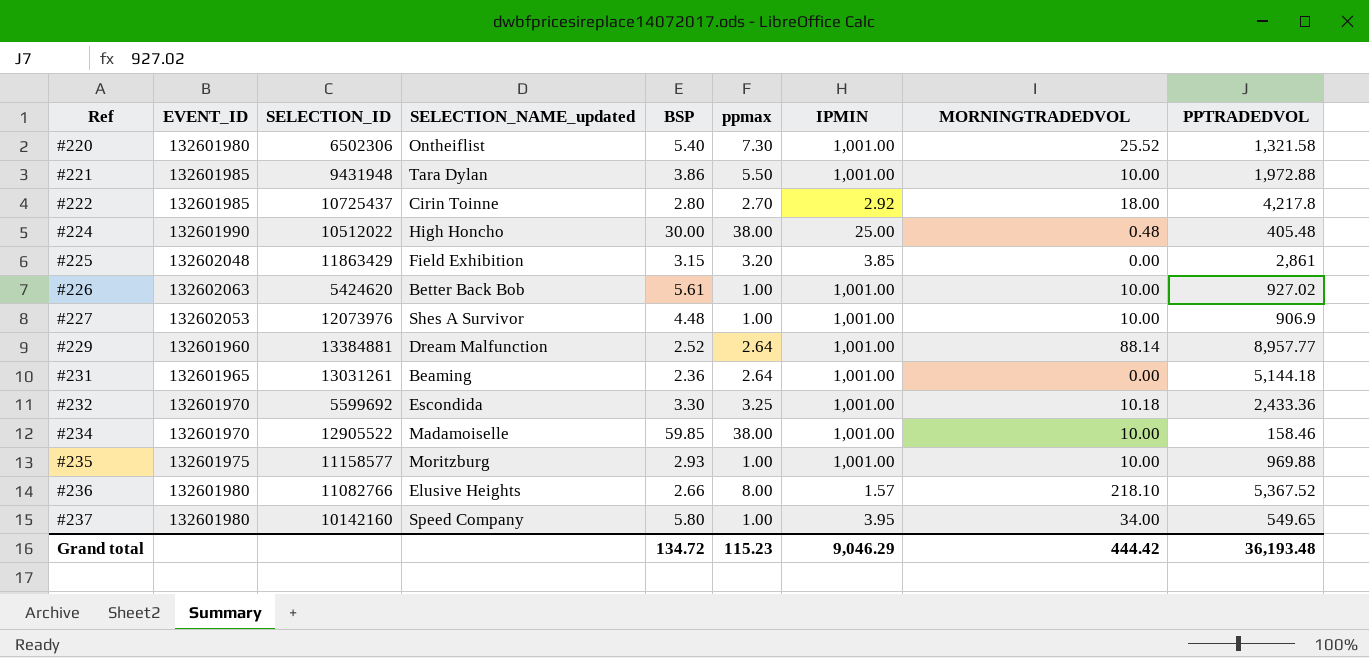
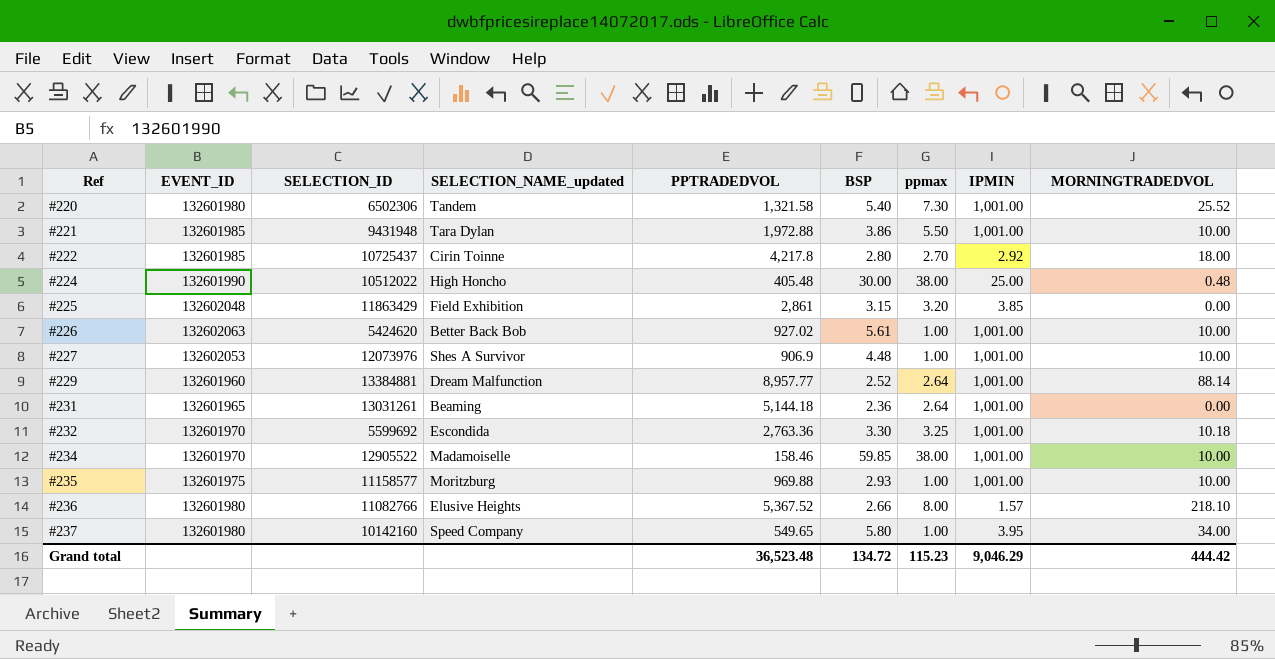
column PPTRADEDVOL | position: 9 -> 5
#220 | SELECTION_NAME_updated: Ontheiflist -> Tandem
#232 | PPTRADEDVOL: 2,433.36 -> 2,763.36
Grand total | PPTRADEDVOL: 36,193.48 -> 36,523.48

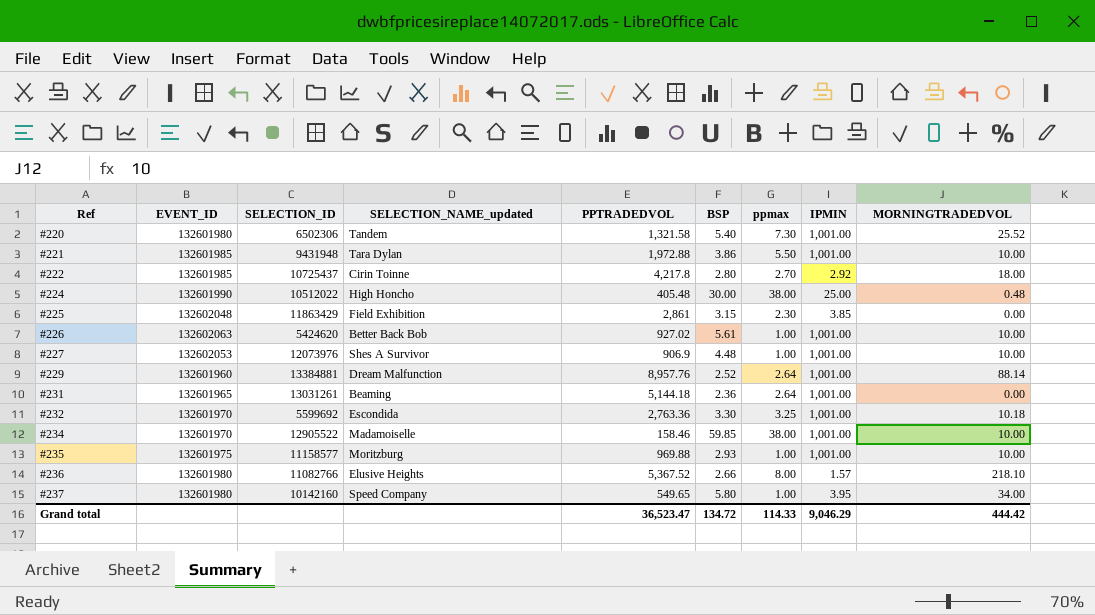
#225 | ppmax: 3.20 -> 2.30
#229 | PPTRADEDVOL: 8,957.77 -> 8,957.76
Grand total | PPTRADEDVOL: 36,523.48 -> 36,523.47
Grand total | ppmax: 115.23 -> 114.33

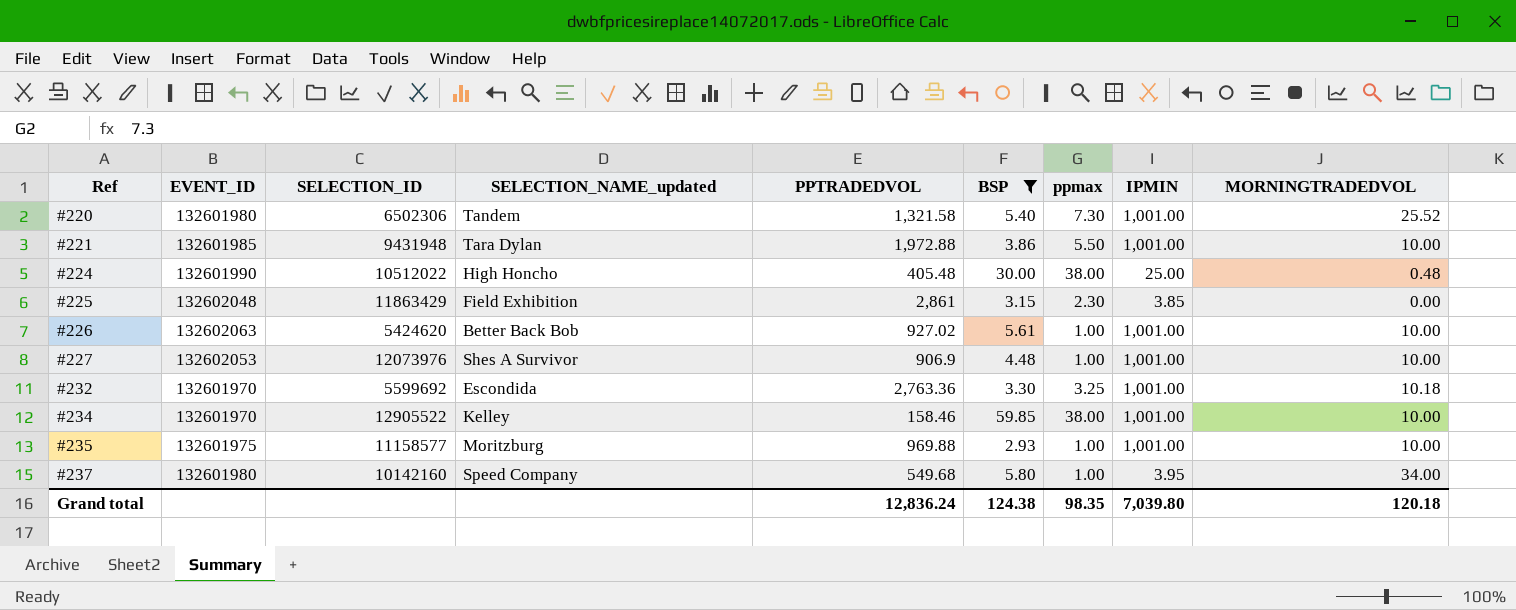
filter: none -> BSP >= 2.93
#234 | SELECTION_NAME_updated: Madamoiselle -> Kelley
#237 | PPTRADEDVOL: 549.65 -> 549.68
Grand total | PPTRADEDVOL: 36,523.47 -> 12,836.24
Grand total | BSP: 134.72 -> 124.38
Grand total | ppmax: 114.33 -> 98.35
Grand total | IPMIN: 9,046.29 -> 7,039.80
Grand total | MORNINGTRADEDVOL: 444.42 -> 120.18

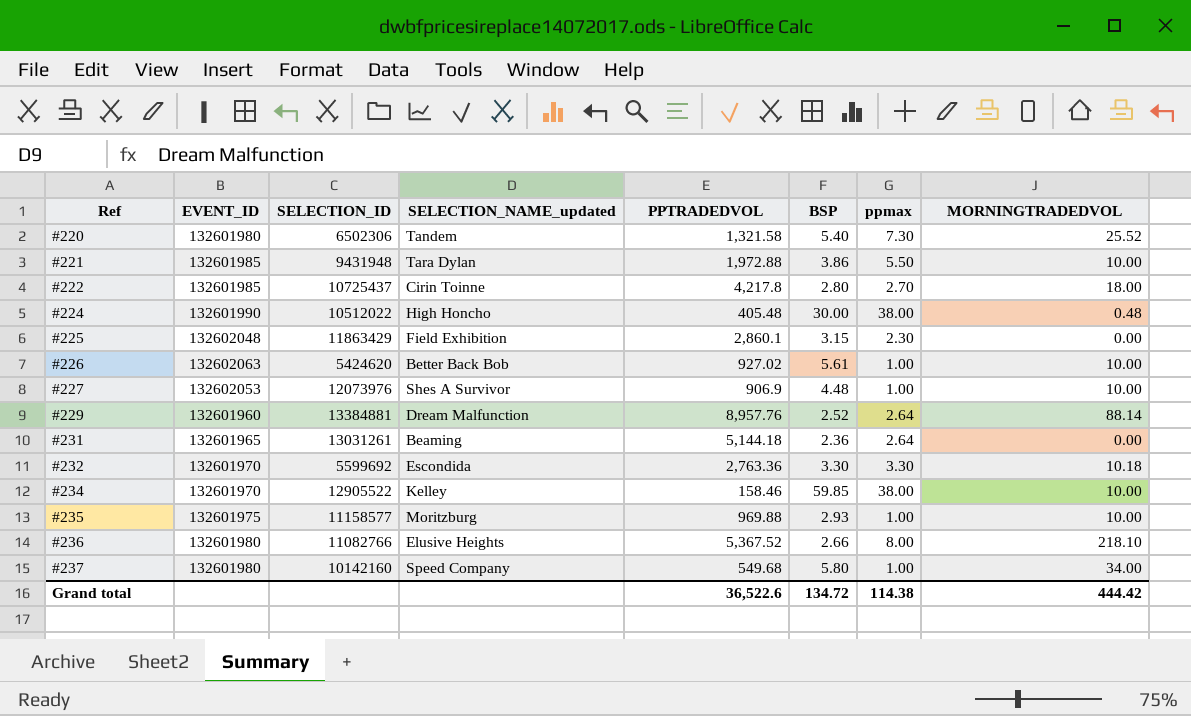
filter: BSP >= 2.93 -> none
column IPMIN | position: 8 -> none
#225 | PPTRADEDVOL: 2,861 -> 2,860.1
#232 | ppmax: 3.25 -> 3.30
Grand total | PPTRADEDVOL: 12,836.24 -> 36,522.6
Grand total | BSP: 124.38 -> 134.72
Grand total | ppmax: 98.35 -> 114.38
Grand total | MORNINGTRADEDVOL: 120.18 -> 444.42

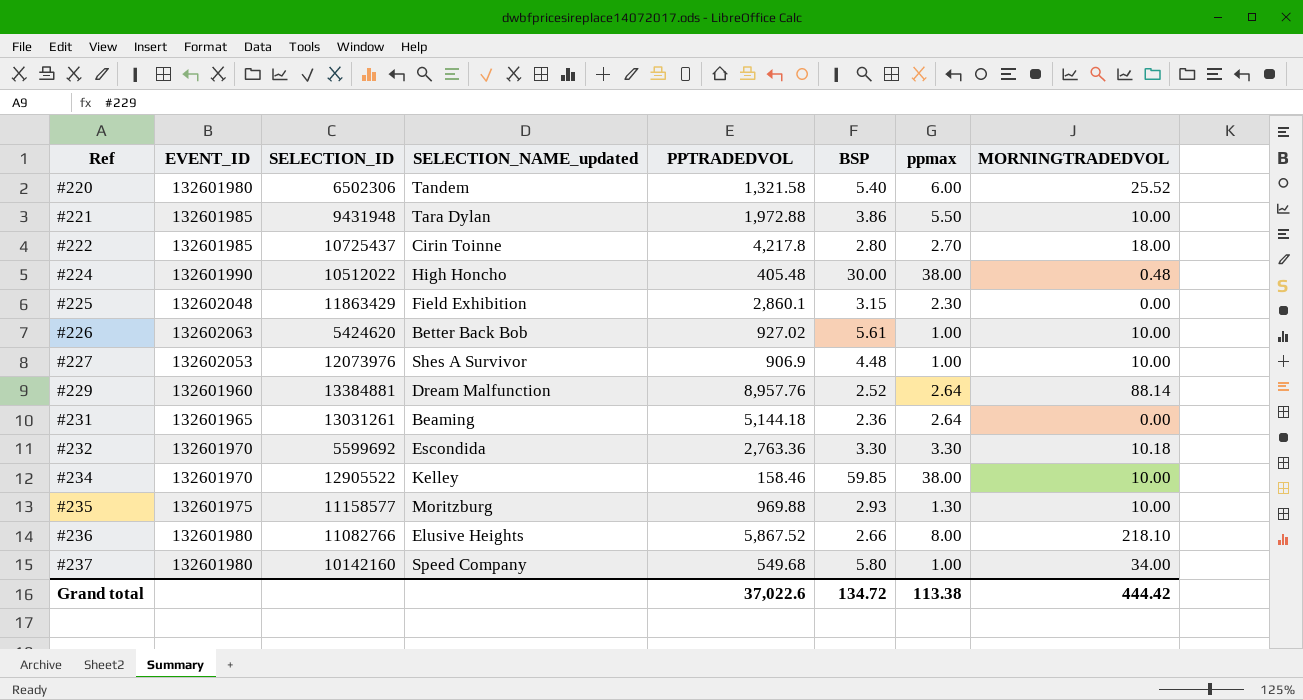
#220 | ppmax: 7.30 -> 6.00
#235 | ppmax: 1.00 -> 1.30
#236 | PPTRADEDVOL: 5,367.52 -> 5,867.52
Grand total | PPTRADEDVOL: 36,522.6 -> 37,022.6
Grand total | ppmax: 114.38 -> 113.38

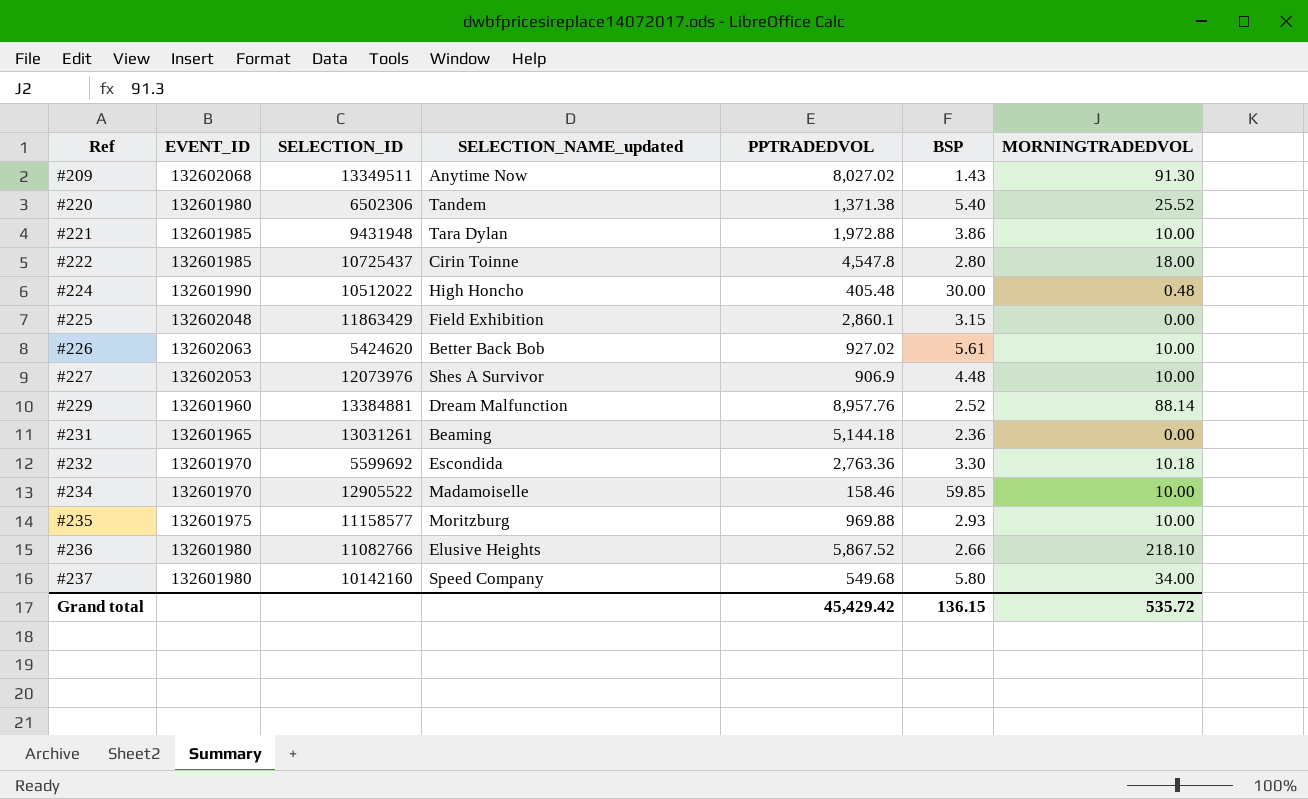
column ppmax | position: 7 -> none
row #209: none -> 132602068 | 13349511 | Anytime Now | 8,027.02 | 1.43 | 91.30
#220 | PPTRADEDVOL: 1,321.58 -> 1,371.38
#222 | PPTRADEDVOL: 4,217.8 -> 4,547.8
#234 | SELECTION_NAME_updated: Kelley -> Madamoiselle
Grand total | PPTRADEDVOL: 37,022.6 -> 45,429.42
Grand total | BSP: 134.72 -> 136.15
Grand total | MORNINGTRADEDVOL: 444.42 -> 535.72

